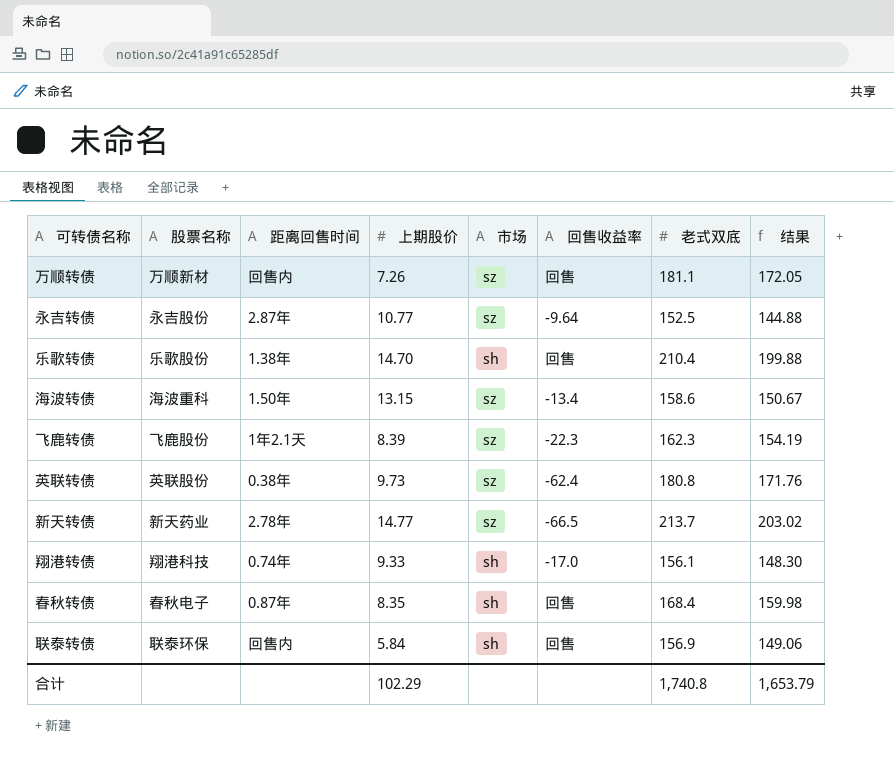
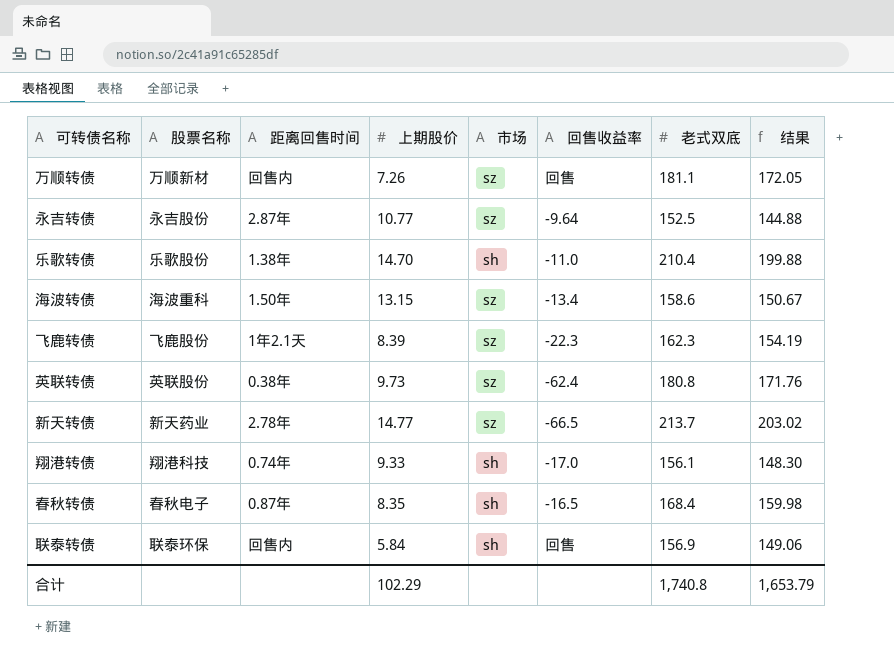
乐歌转债 | 回售收益率: 回售 -> -11.0
春秋转债 | 回售收益率: 回售 -> -16.5

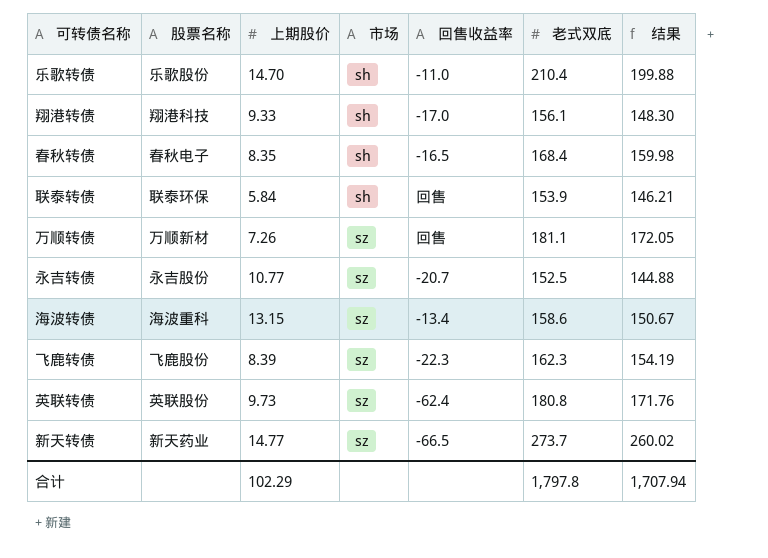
row order: none -> 市场 ascending
column 距离回售时间 | position: 3 -> none
联泰转债 | 老式双底: 156.9 -> 153.9
联泰转债 | 结果: 149.06 -> 146.21
永吉转债 | 回售收益率: -9.64 -> -20.7
新天转债 | 老式双底: 213.7 -> 273.7
新天转债 | 结果: 203.02 -> 260.02
合计 | 老式双底: 1,740.8 -> 1,797.8
合计 | 结果: 1,653.79 -> 1,707.94

